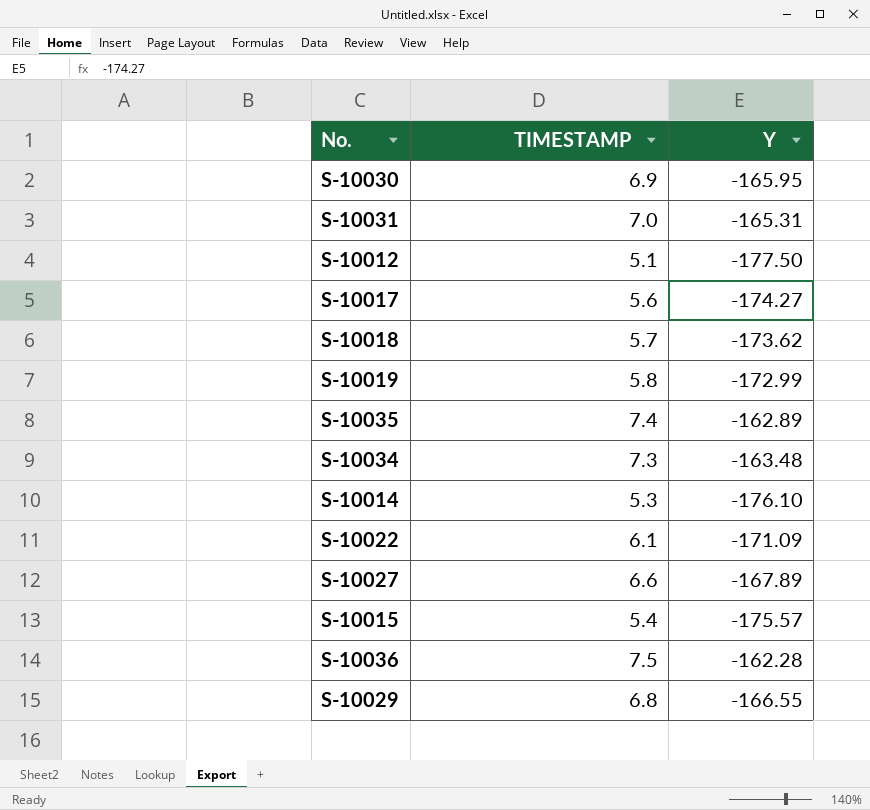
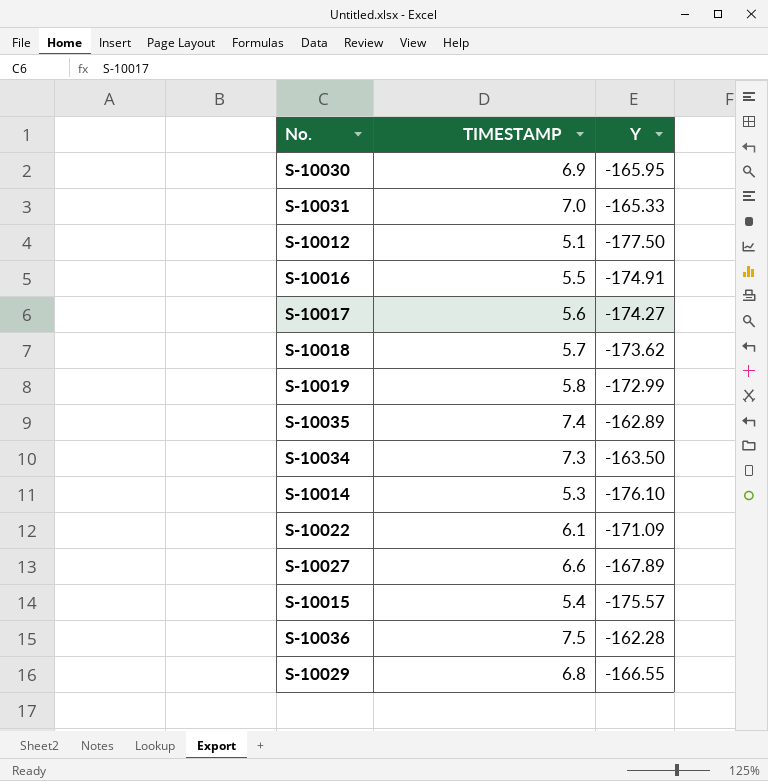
S-10031 | Y: -165.31 -> -165.33
row S-10016: none -> 5.5 | -174.91
S-10034 | Y: -163.48 -> -163.50

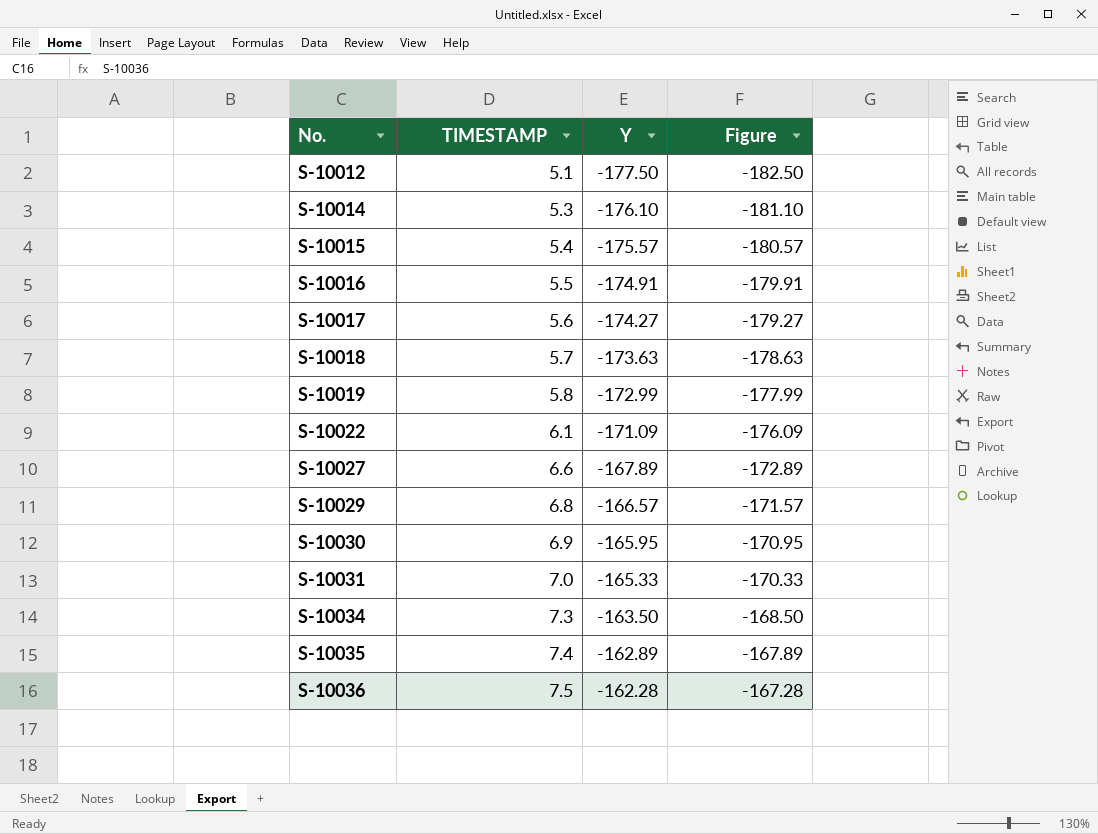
row order: none -> No. ascending
column Figure | formula: none -> [Y] - 5
S-10018 | Y: -173.62 -> -173.63
S-10029 | Y: -166.55 -> -166.57

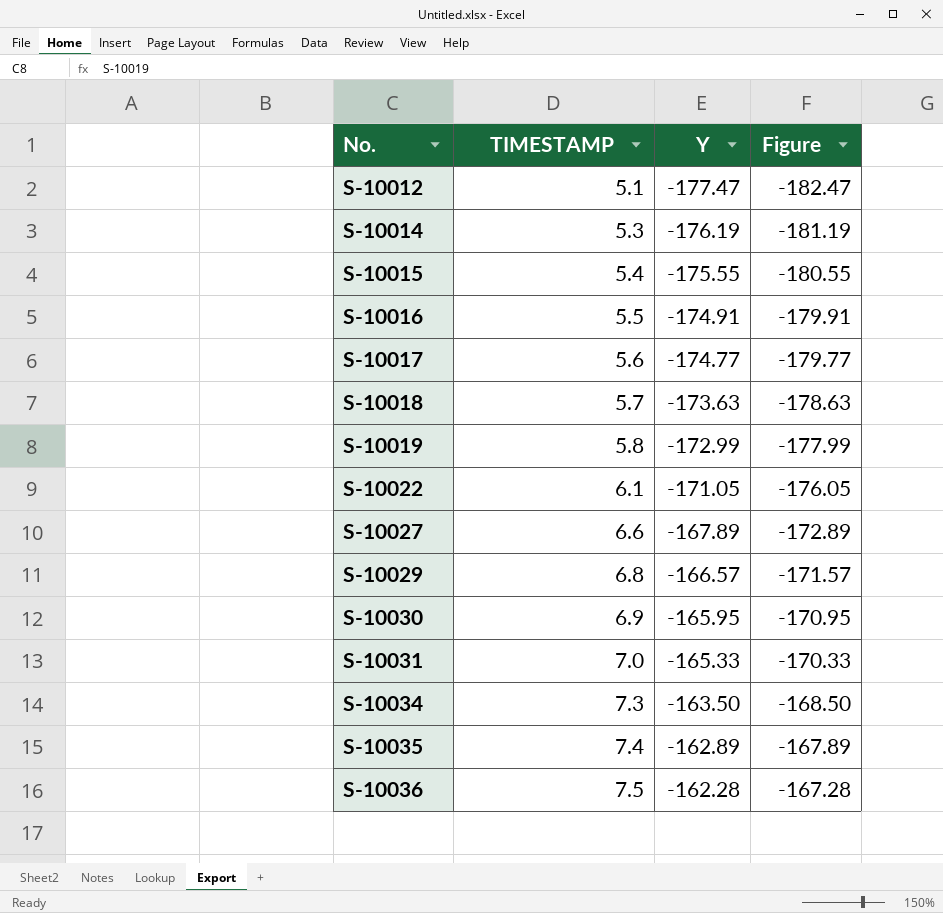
S-10012 | Y: -177.50 -> -177.47
S-10012 | Figure: -182.50 -> -182.47
S-10014 | Y: -176.10 -> -176.19
S-10014 | Figure: -181.10 -> -181.19
S-10015 | Y: -175.57 -> -175.55
S-10015 | Figure: -180.57 -> -180.55
S-10017 | Y: -174.27 -> -174.77
S-10017 | Figure: -179.27 -> -179.77
S-10022 | Y: -171.09 -> -171.05
S-10022 | Figure: -176.09 -> -176.05

